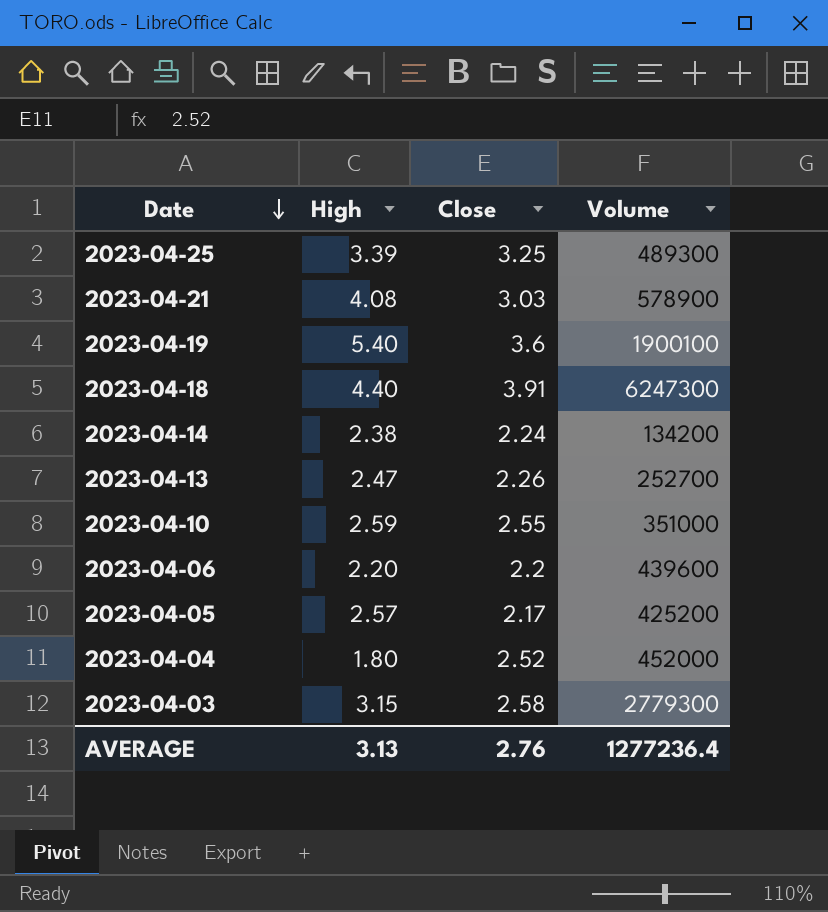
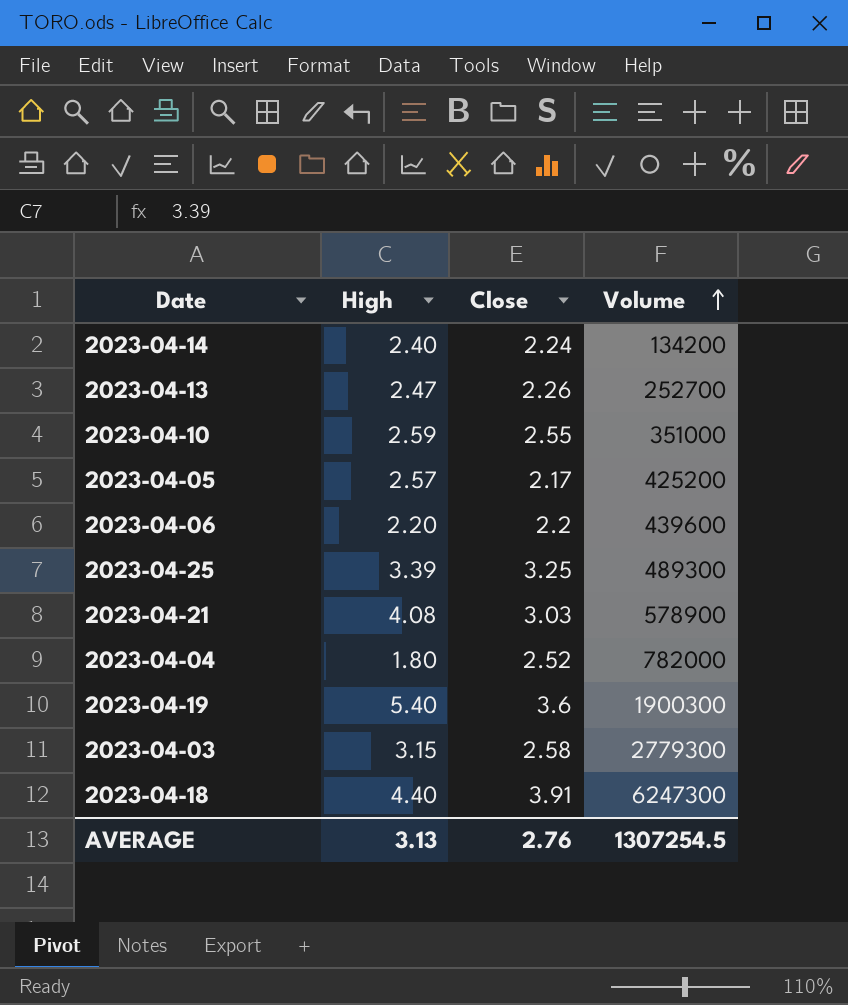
row order: Date descending -> Volume ascending
2023-04-14 | High: 2.38 -> 2.40
2023-04-04 | Volume: 452000 -> 782000
2023-04-19 | Volume: 1900100 -> 1900300
AVERAGE | Volume: 1277236.4 -> 1307254.5

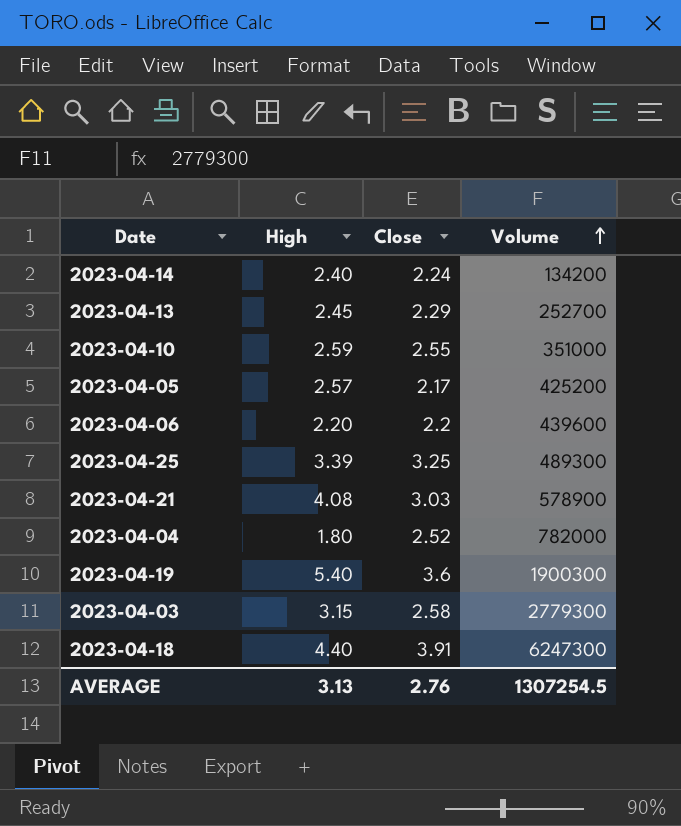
2023-04-13 | High: 2.47 -> 2.45
2023-04-13 | Close: 2.26 -> 2.29

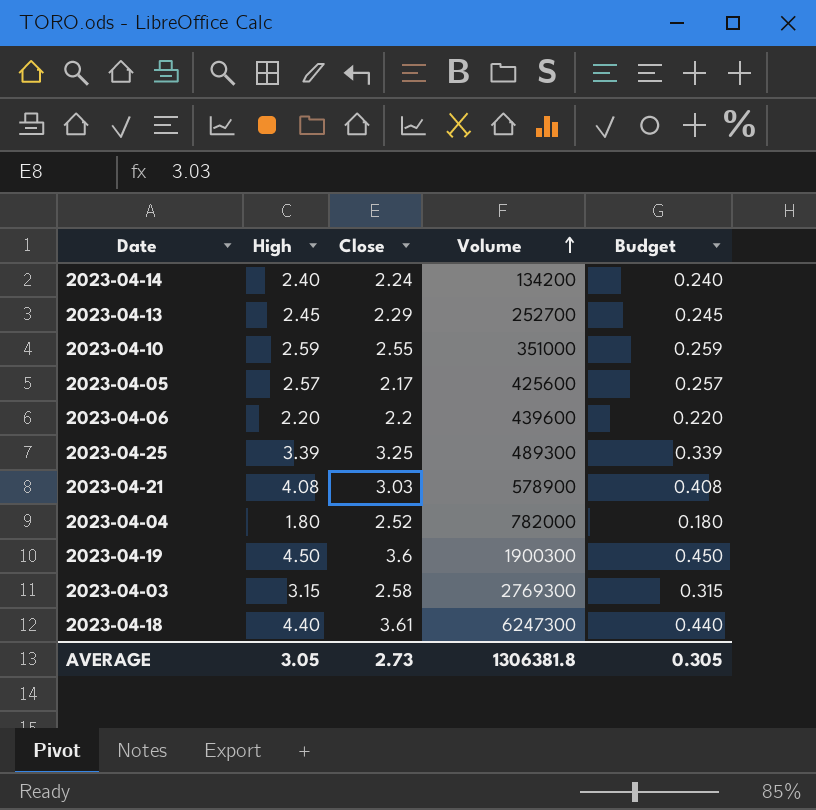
column Budget | formula: none -> [High] * 0.1
2023-04-05 | Volume: 425200 -> 425600
2023-04-19 | High: 5.40 -> 4.50
2023-04-03 | Volume: 2779300 -> 2769300
2023-04-18 | Close: 3.91 -> 3.61
AVERAGE | High: 3.13 -> 3.05
AVERAGE | Close: 2.76 -> 2.73
AVERAGE | Volume: 1307254.5 -> 1306381.8

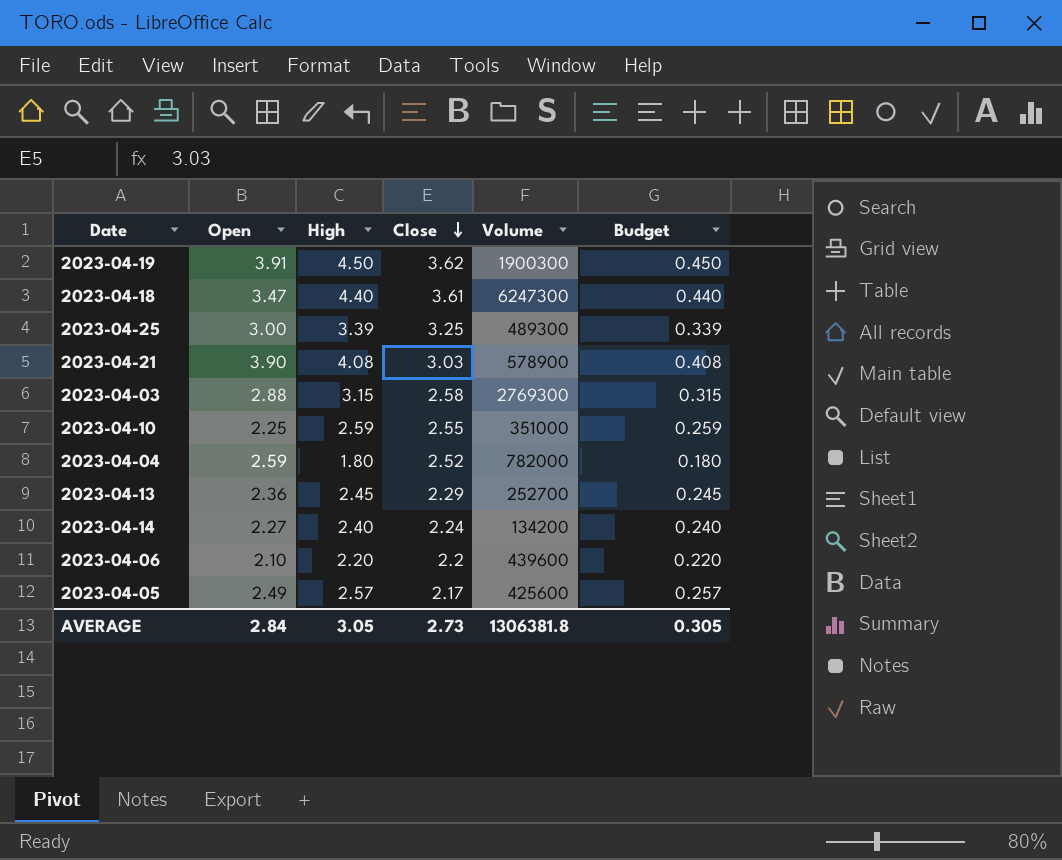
row order: Volume ascending -> Close descending
column Open | position: none -> 2
2023-04-19 | Close: 3.6 -> 3.62

